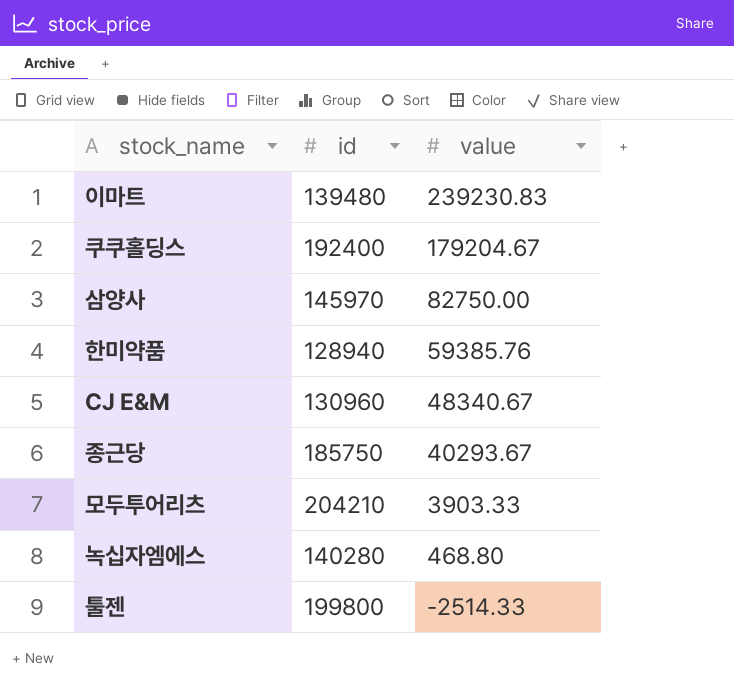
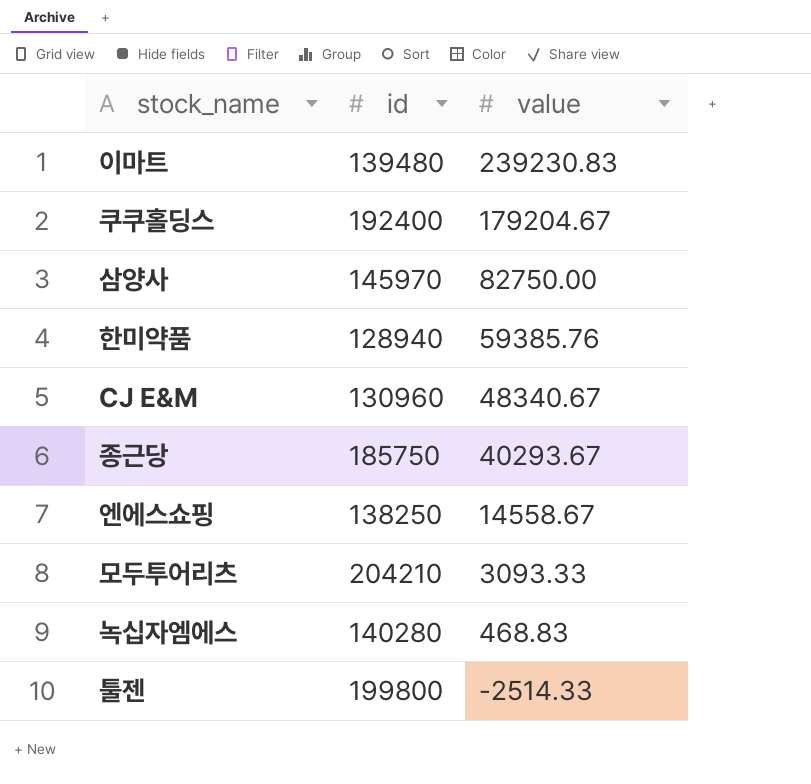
row 엔에스쇼핑: none -> 138250 | 14558.67
모두투어리츠 | value: 3903.33 -> 3093.33
녹십자엠에스 | value: 468.80 -> 468.83

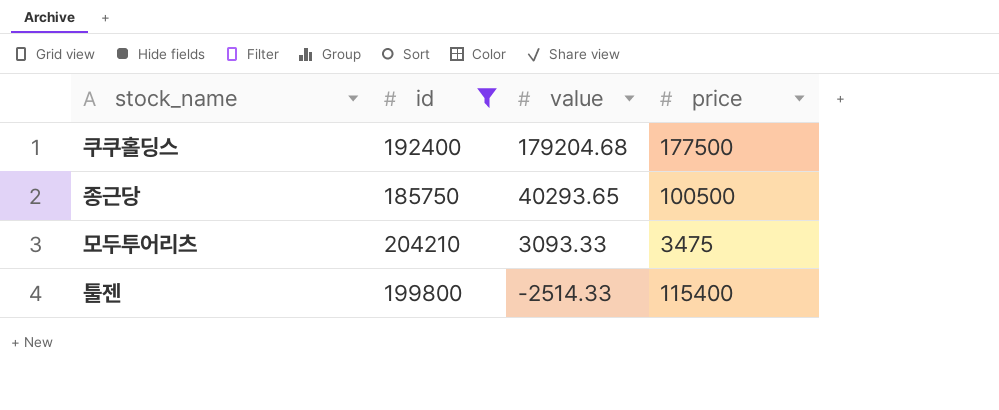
filter: none -> id >= 185750
column price | position: none -> 4
쿠쿠홀딩스 | value: 179204.67 -> 179204.68
종근당 | value: 40293.67 -> 40293.65

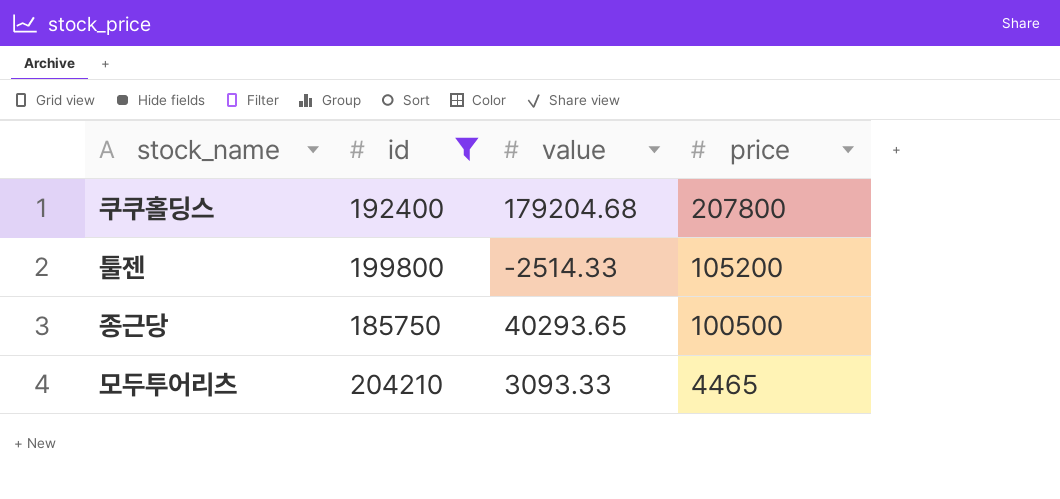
row order: value descending -> price descending
쿠쿠홀딩스 | price: 177500 -> 207800
툴젠 | price: 115400 -> 105200
모두투어리츠 | price: 3475 -> 4465

